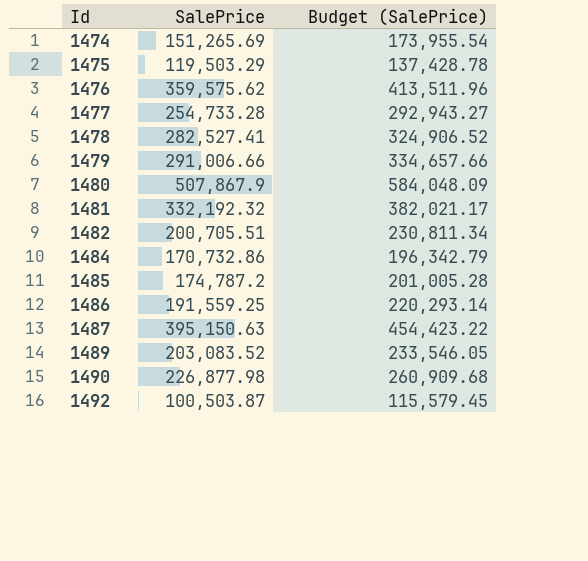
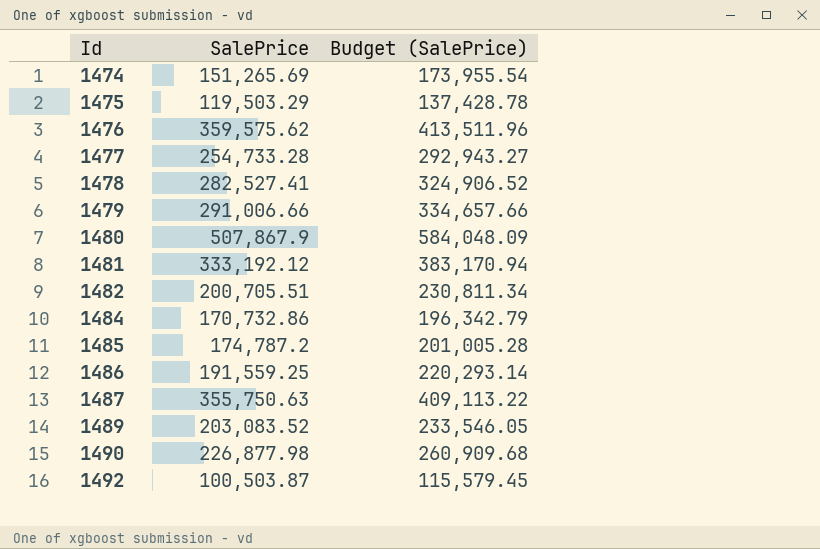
1481 | SalePrice: 332,192.32 -> 333,192.12
1481 | Budget (SalePrice): 382,021.17 -> 383,170.94
1487 | SalePrice: 395,150.63 -> 355,750.63
1487 | Budget (SalePrice): 454,423.22 -> 409,113.22

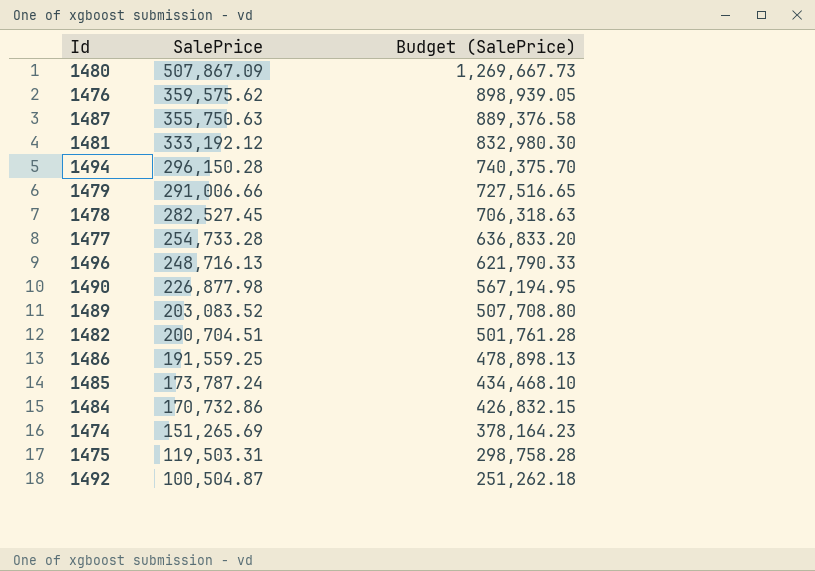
row order: Id ascending -> SalePrice descending
column Budget (SalePrice) | formula: [SalePrice] * 1.15 -> [SalePrice] * 2.5
1480 | SalePrice: 507,867.9 -> 507,867.09
row 1494: none -> 296,150.28 | 740,375.70
1478 | SalePrice: 282,527.41 -> 282,527.45
row 1496: none -> 248,716.13 | 621,790.33
1482 | SalePrice: 200,705.51 -> 200,704.51
1485 | SalePrice: 174,787.2 -> 173,787.24
1475 | SalePrice: 119,503.29 -> 119,503.31
1492 | SalePrice: 100,503.87 -> 100,504.87

